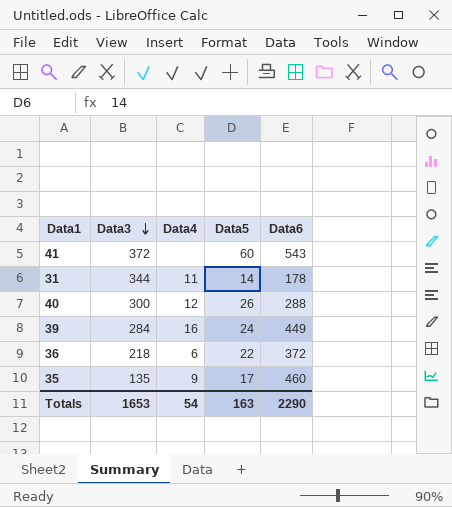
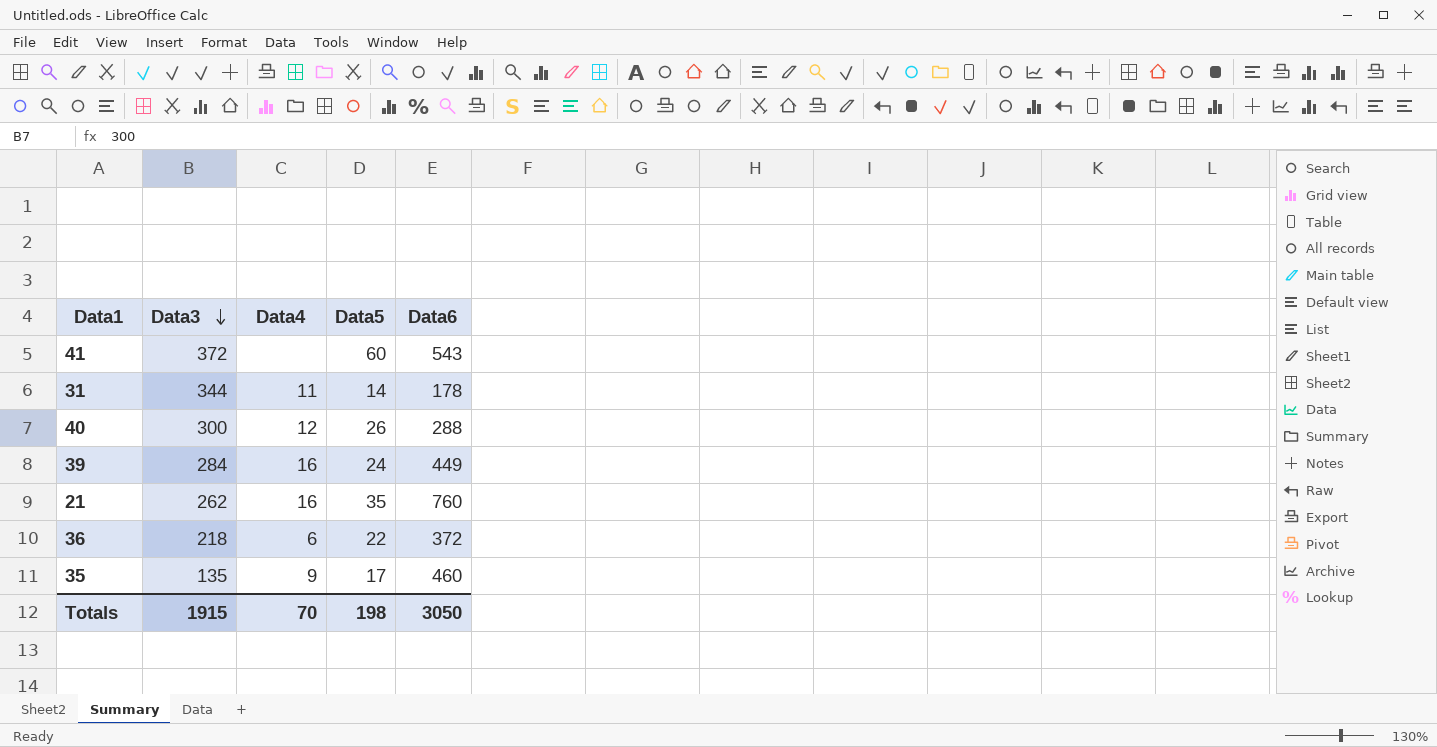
row 21: none -> 262 | 16 | 35 | 760
Totals | Data3: 1653 -> 1915
Totals | Data4: 54 -> 70
Totals | Data5: 163 -> 198
Totals | Data6: 2290 -> 3050

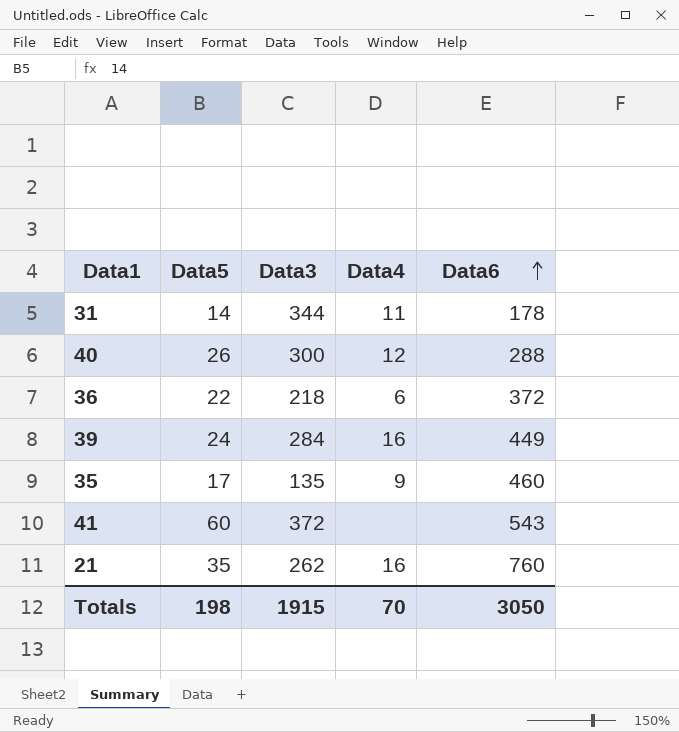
row order: Data3 descending -> Data6 ascending
column Data5 | position: 4 -> 2

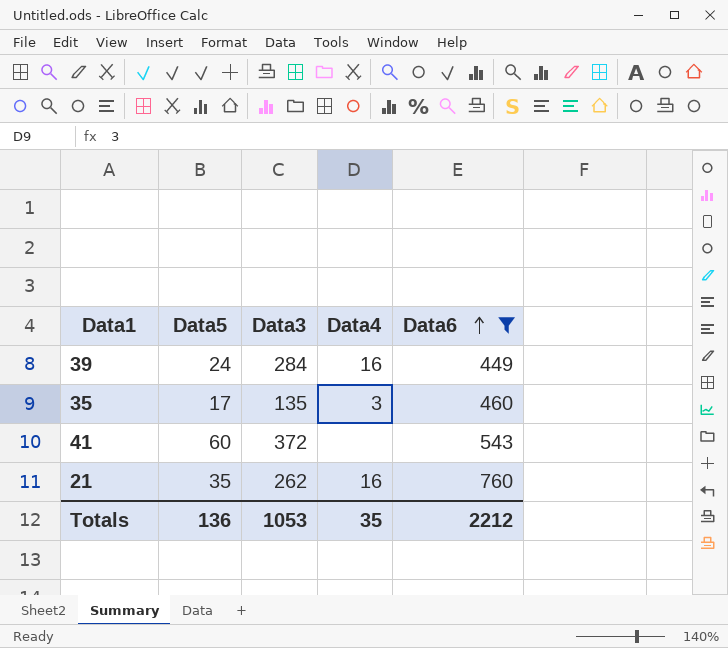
filter: none -> Data6 >= 449
35 | Data4: 9 -> 3
Totals | Data5: 198 -> 136
Totals | Data3: 1915 -> 1053
Totals | Data4: 70 -> 35
Totals | Data6: 3050 -> 2212

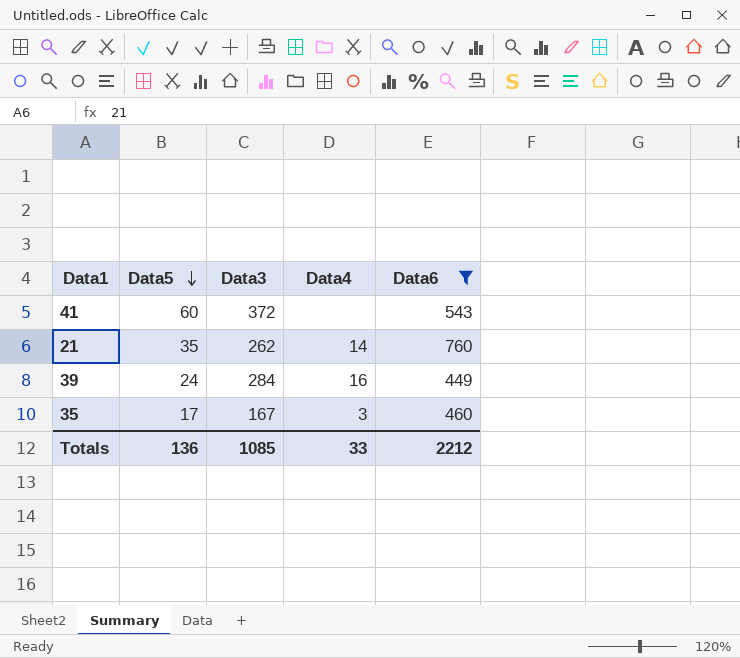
row order: Data6 ascending -> Data5 descending
21 | Data4: 16 -> 14
35 | Data3: 135 -> 167
Totals | Data3: 1053 -> 1085
Totals | Data4: 35 -> 33

